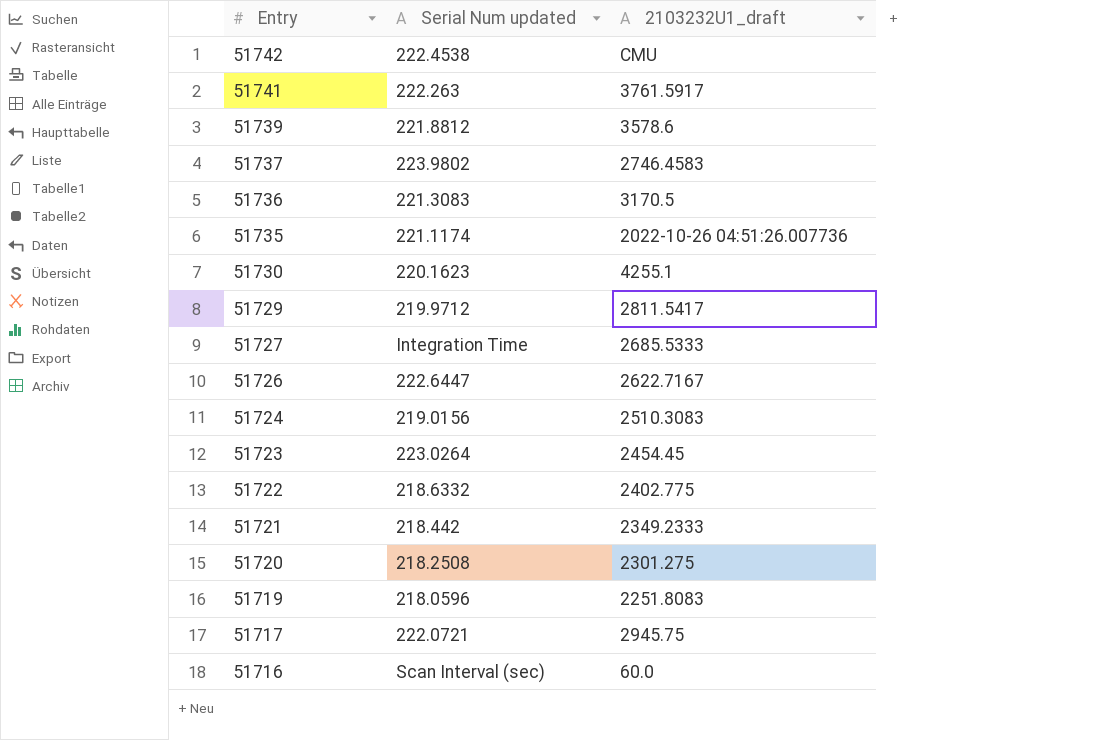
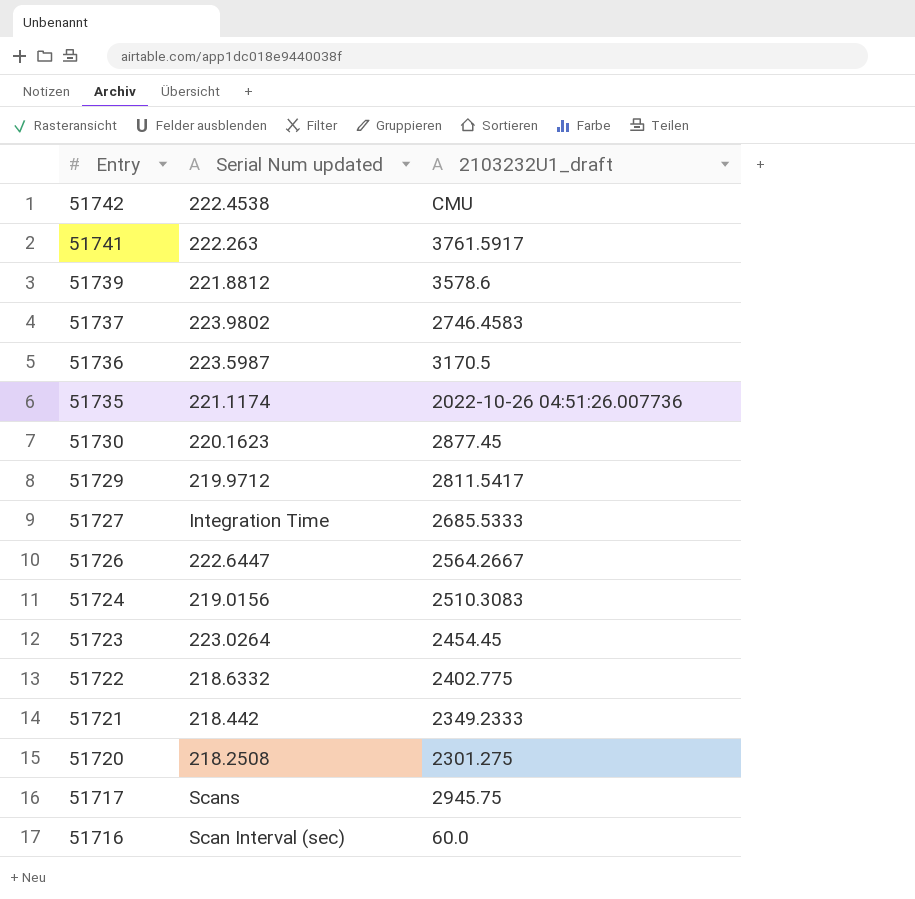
row 51719: 218.0596 | 2251.8083 -> none
51736 | Serial Num updated: 221.3083 -> 223.5987
51730 | 2103232U1_draft: 4255.1 -> 2877.45
51726 | 2103232U1_draft: 2622.7167 -> 2564.2667
51717 | Serial Num updated: 222.0721 -> Scans

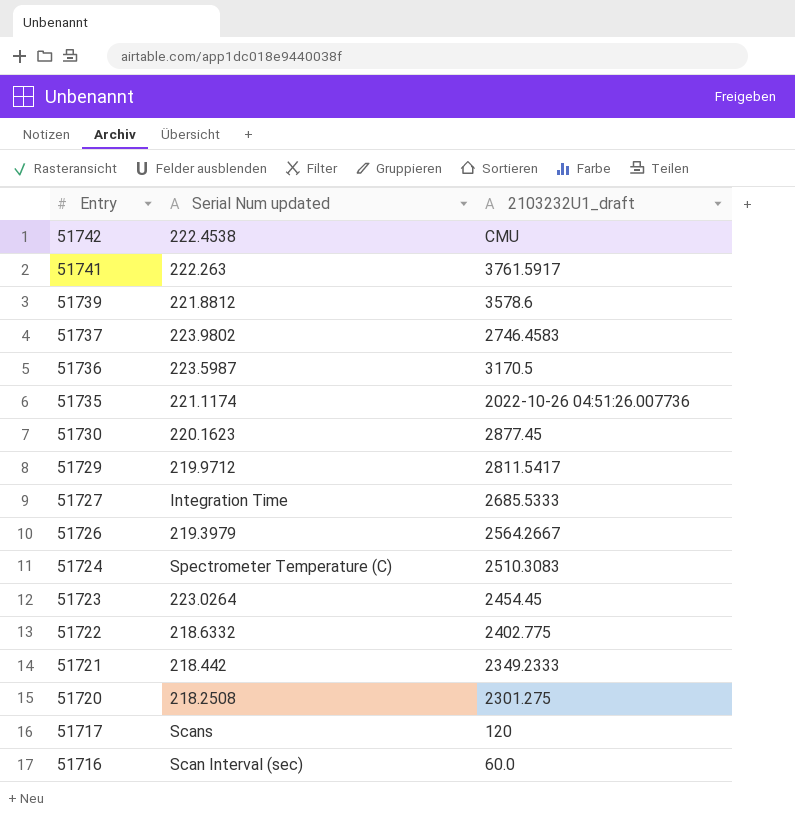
51726 | Serial Num updated: 222.6447 -> 219.3979
51724 | Serial Num updated: 219.0156 -> Spectrometer Temperature (C)
51717 | 2103232U1_draft: 2945.75 -> 120

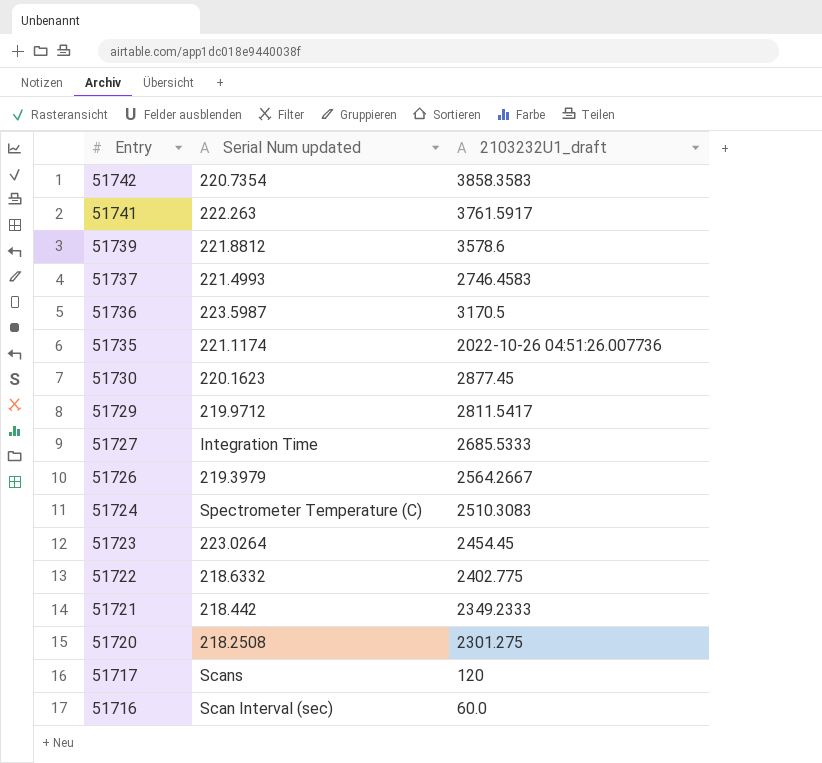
51742 | Serial Num updated: 222.4538 -> 220.7354
51742 | 2103232U1_draft: CMU -> 3858.3583
51737 | Serial Num updated: 223.9802 -> 221.4993

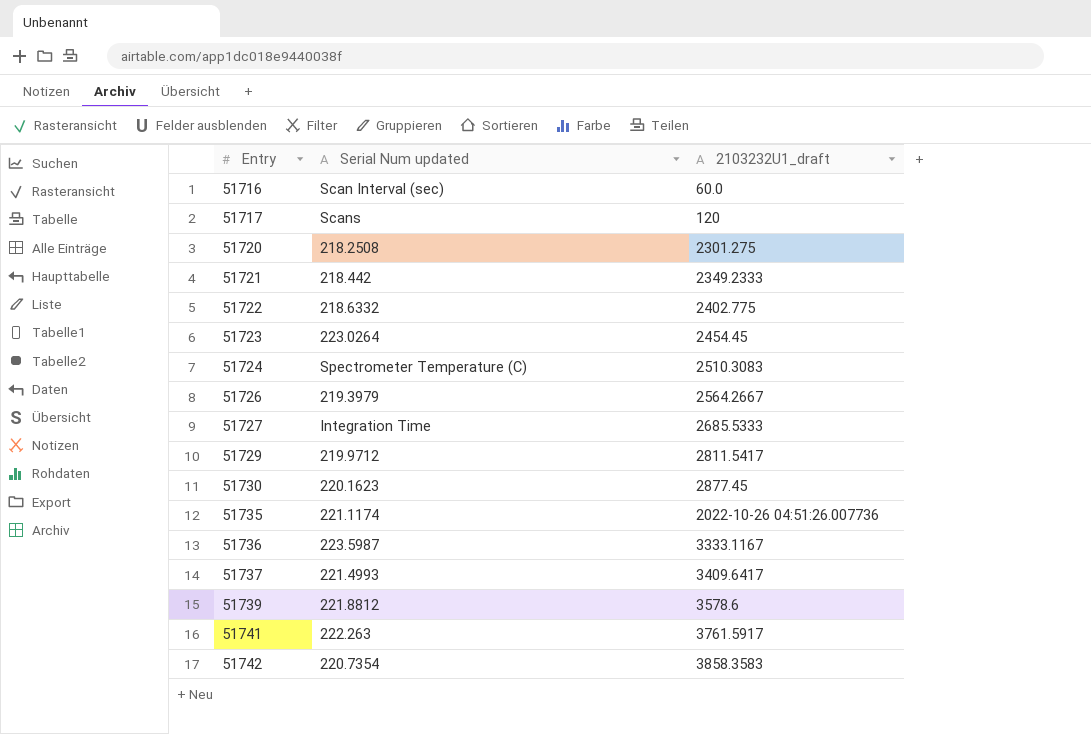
row order: Entry descending -> Entry ascending
51736 | 2103232U1_draft: 3170.5 -> 3333.1167
51737 | 2103232U1_draft: 2746.4583 -> 3409.6417

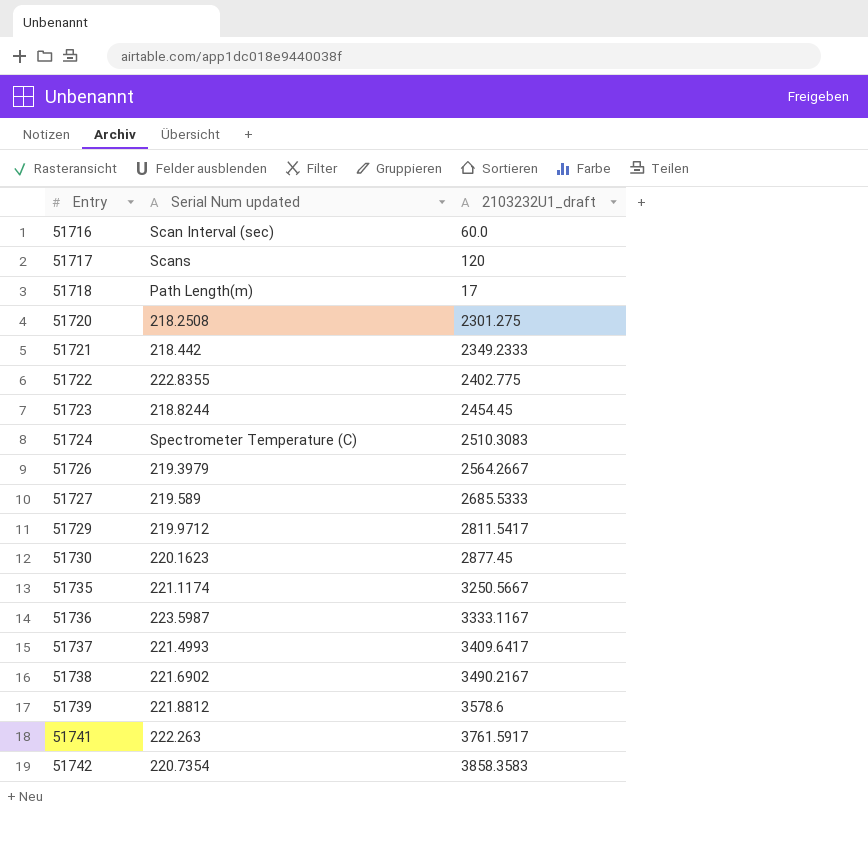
row 51718: none -> Path Length(m) | 17
51722 | Serial Num updated: 218.6332 -> 222.8355
51723 | Serial Num updated: 223.0264 -> 218.8244
51727 | Serial Num updated: Integration Time -> 219.589
51735 | 2103232U1_draft: 2022-10-26 04:51:26.007736 -> 3250.5667
row 51738: none -> 221.6902 | 3490.2167

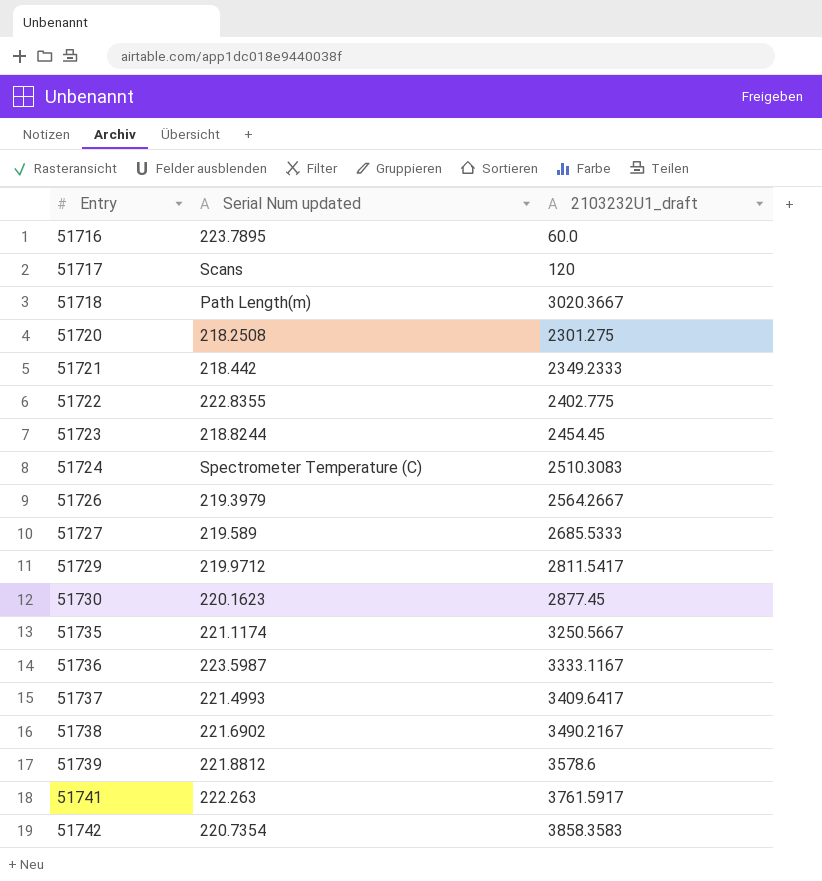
51716 | Serial Num updated: Scan Interval (sec) -> 223.7895
51718 | 2103232U1_draft: 17 -> 3020.3667

